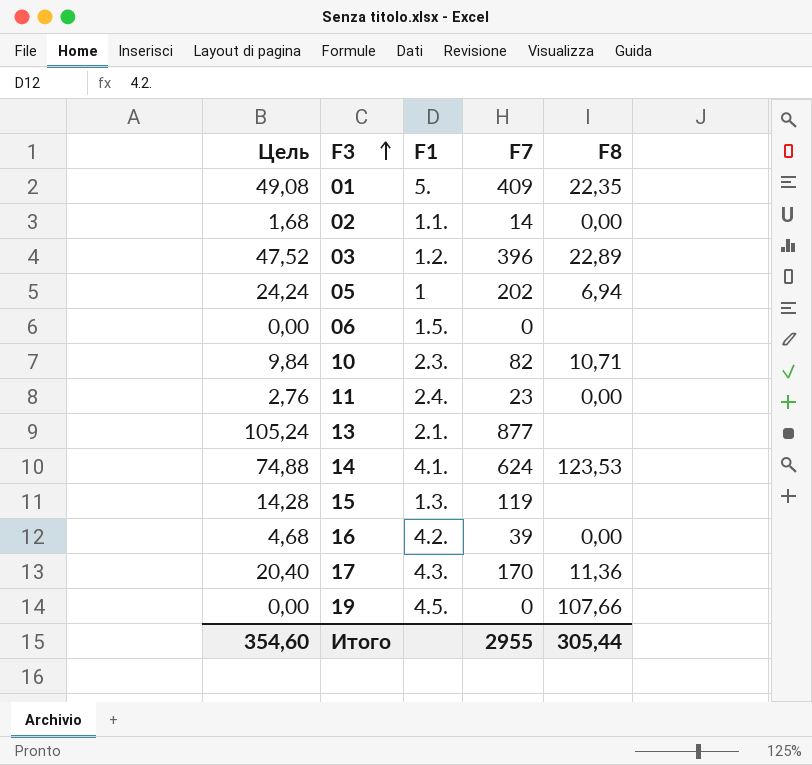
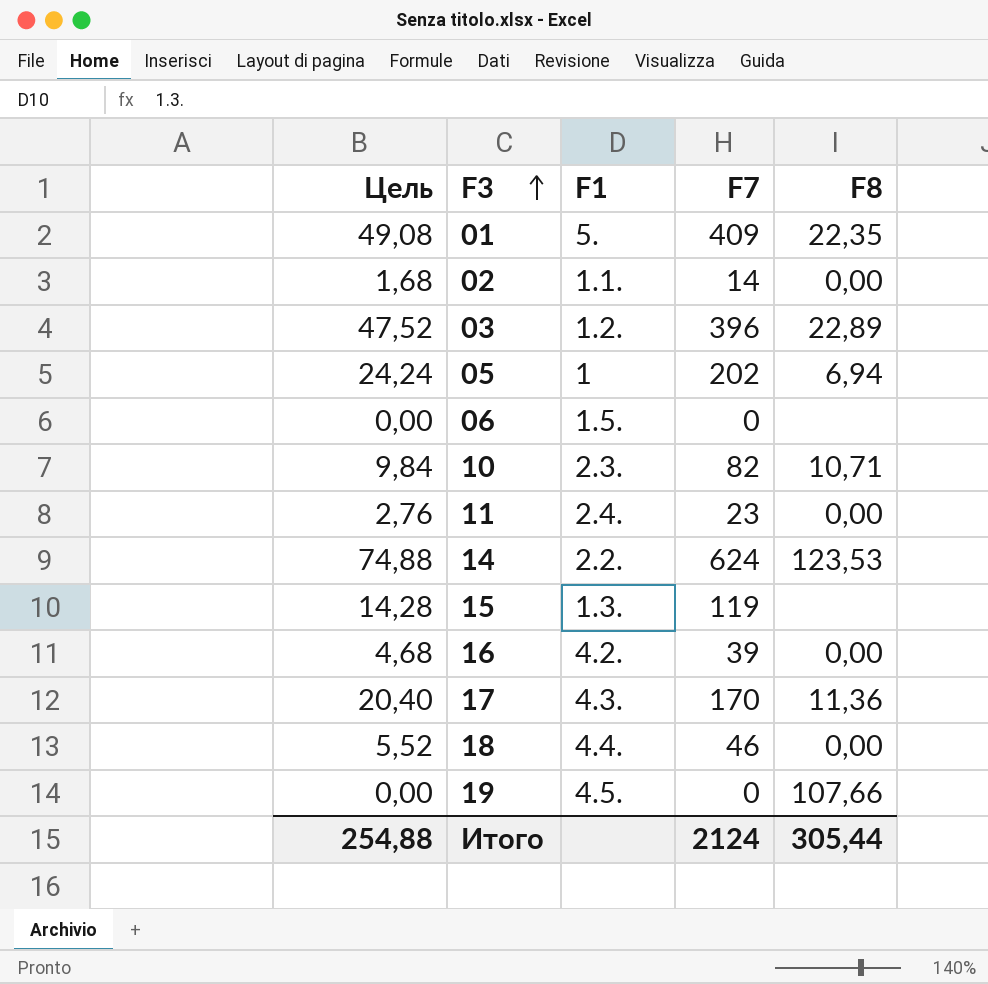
row 13: 105,24 | 2.1. | 877 | none -> none
14 | F1: 4.1. -> 2.2.
row 18: none -> 5,52 | 4.4. | 46 | 0,00
Итого | Цель: 354,60 -> 254,88
Итого | F7: 2955 -> 2124

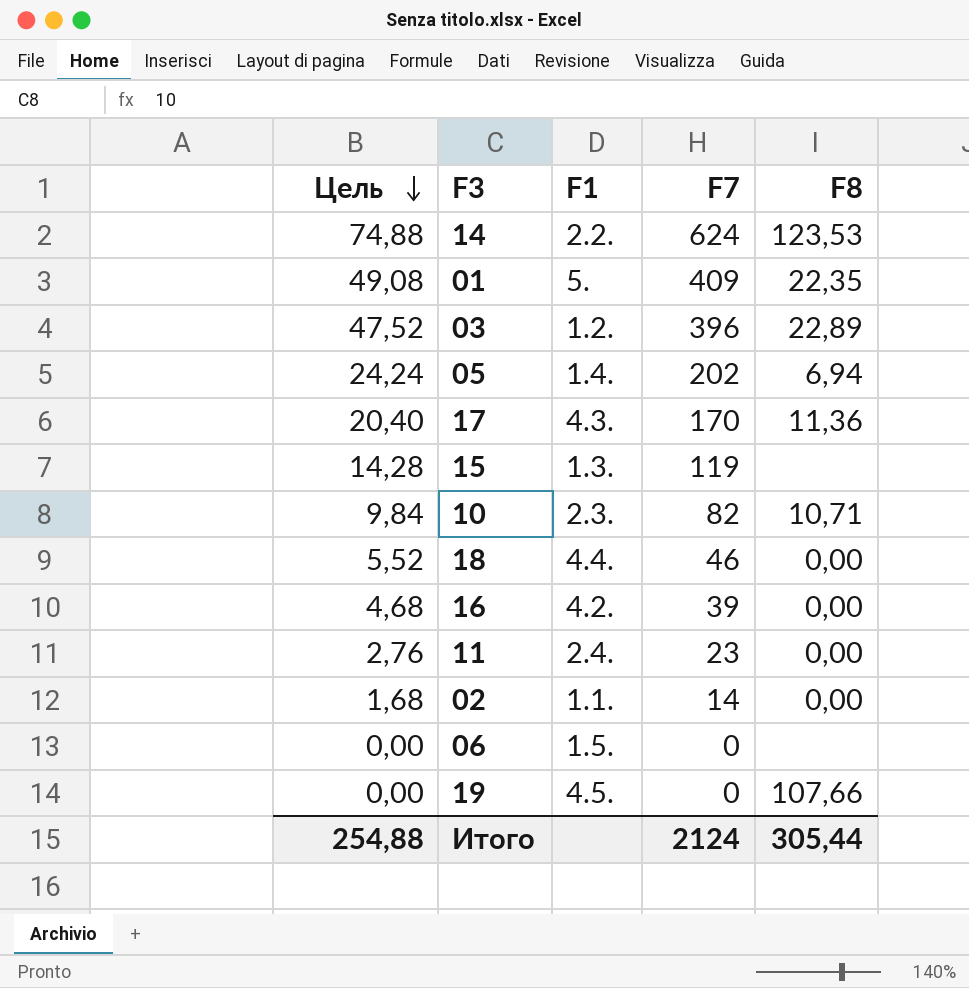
row order: F3 ascending -> Цель descending
05 | F1: 1 -> 1.4.

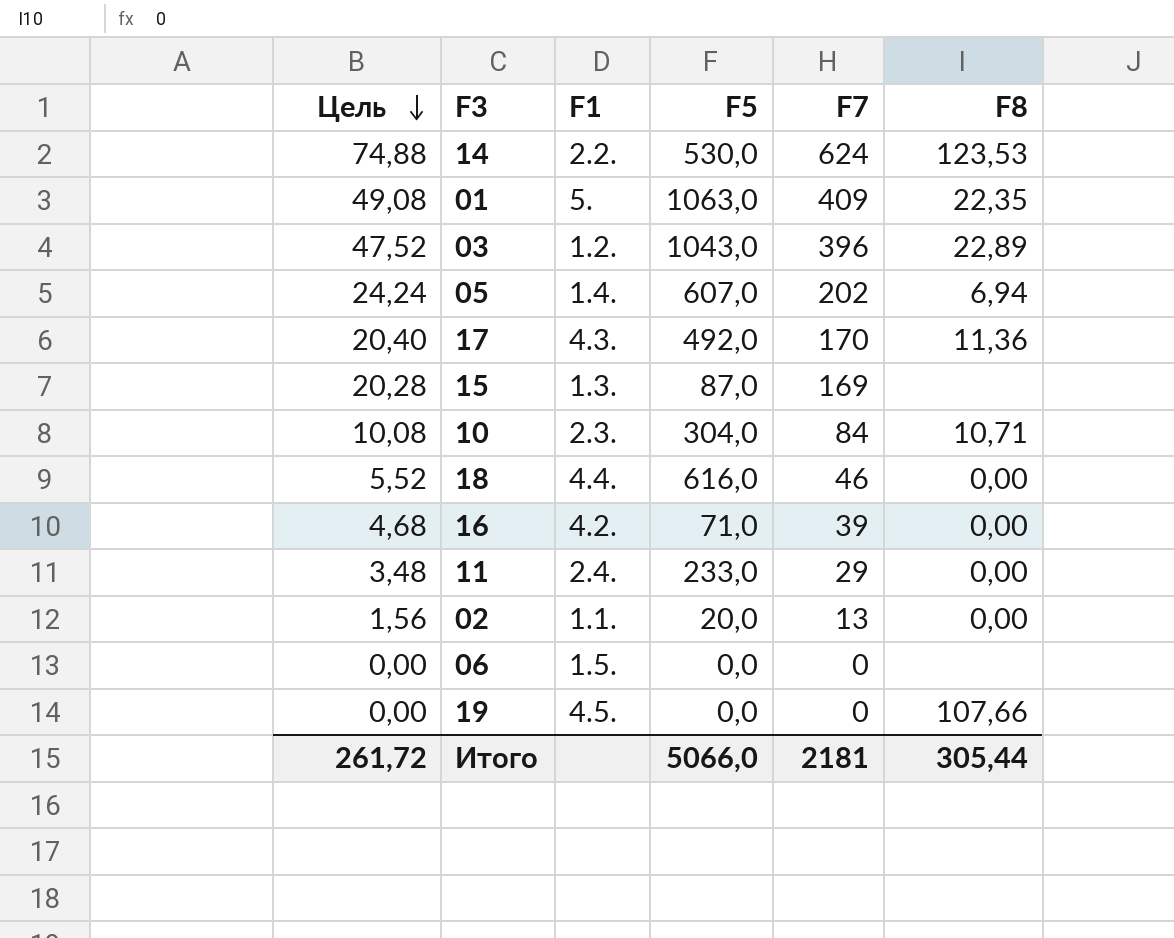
column F5 | position: none -> 4
15 | Цель: 14,28 -> 20,28
15 | F7: 119 -> 169
10 | Цель: 9,84 -> 10,08
10 | F7: 82 -> 84
11 | Цель: 2,76 -> 3,48
11 | F7: 23 -> 29
02 | Цель: 1,68 -> 1,56
02 | F7: 14 -> 13
Итого | Цель: 254,88 -> 261,72
Итого | F7: 2124 -> 2181

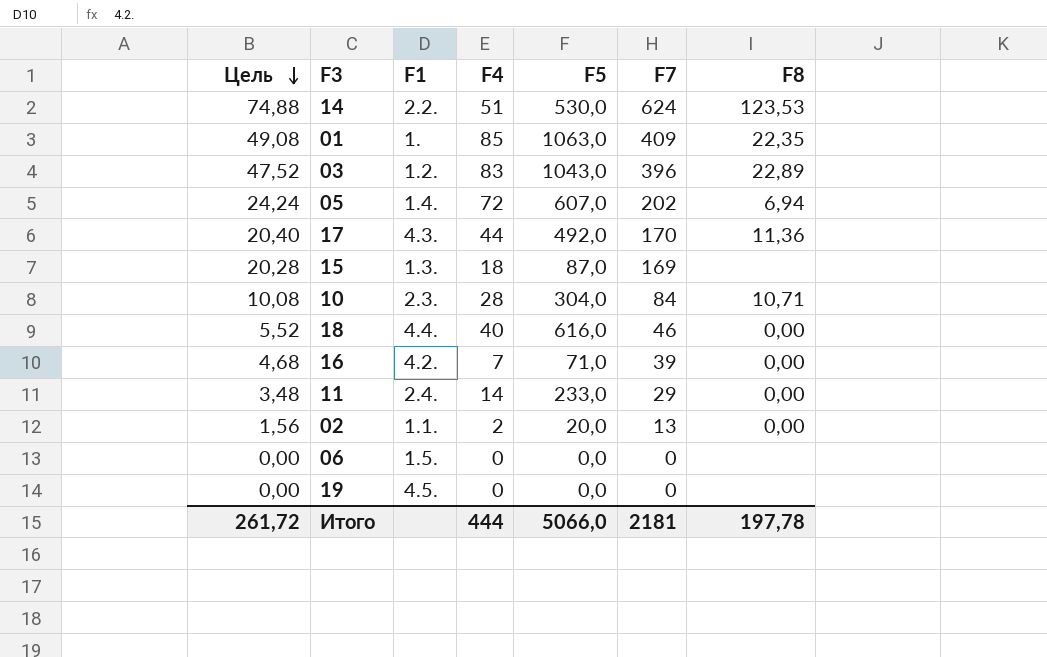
column F4 | position: none -> 4
01 | F1: 5. -> 1.
19 | F8: 107,66 -> none
Итого | F8: 305,44 -> 197,78

